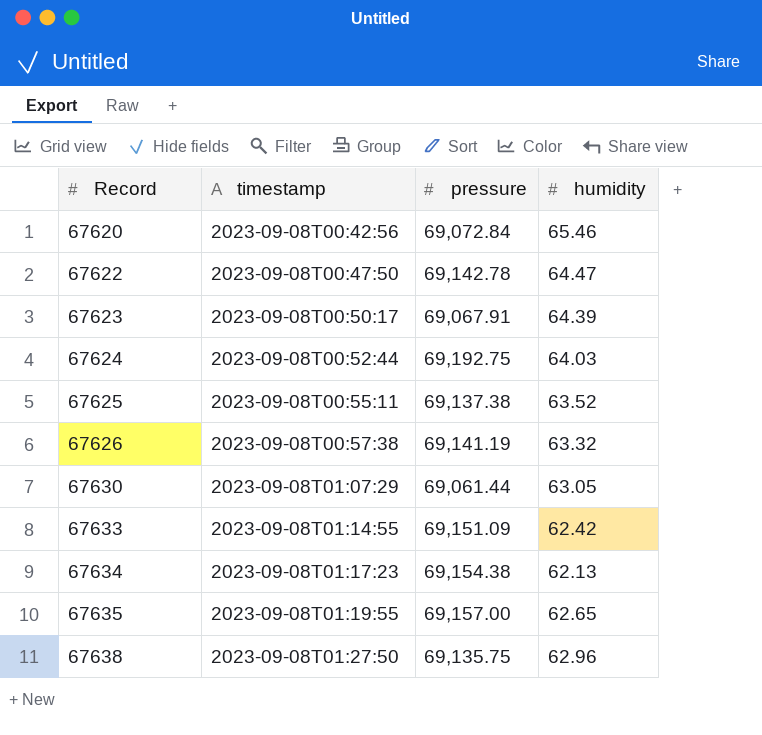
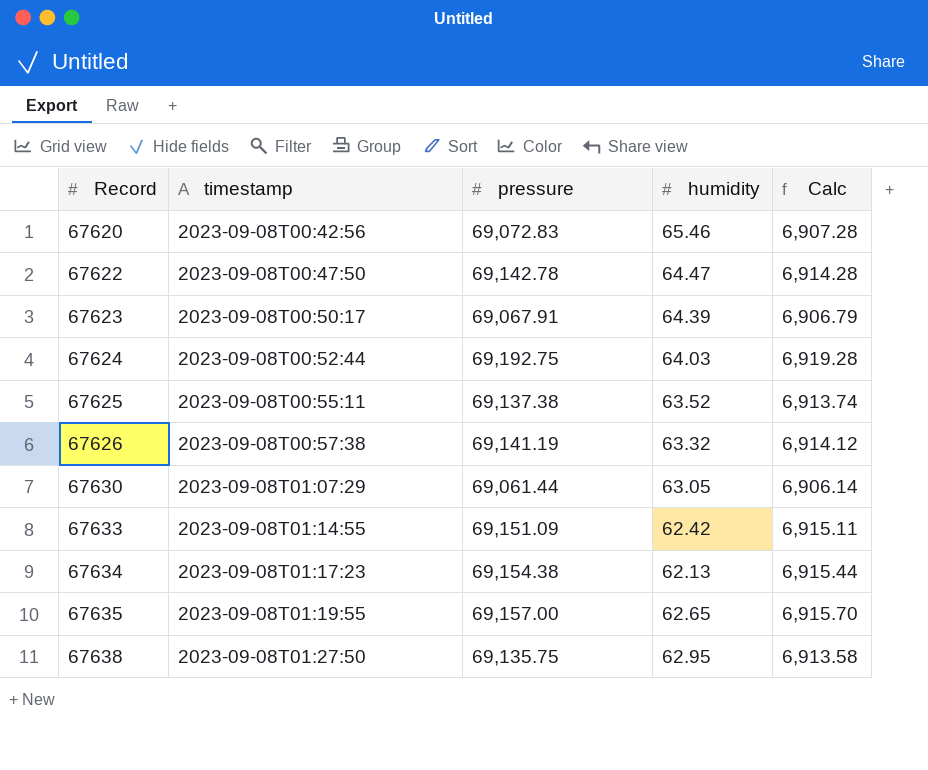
column Calc | formula: none -> [pressure] * 0.1
67620 | pressure: 69,072.84 -> 69,072.83
67638 | humidity: 62.96 -> 62.95

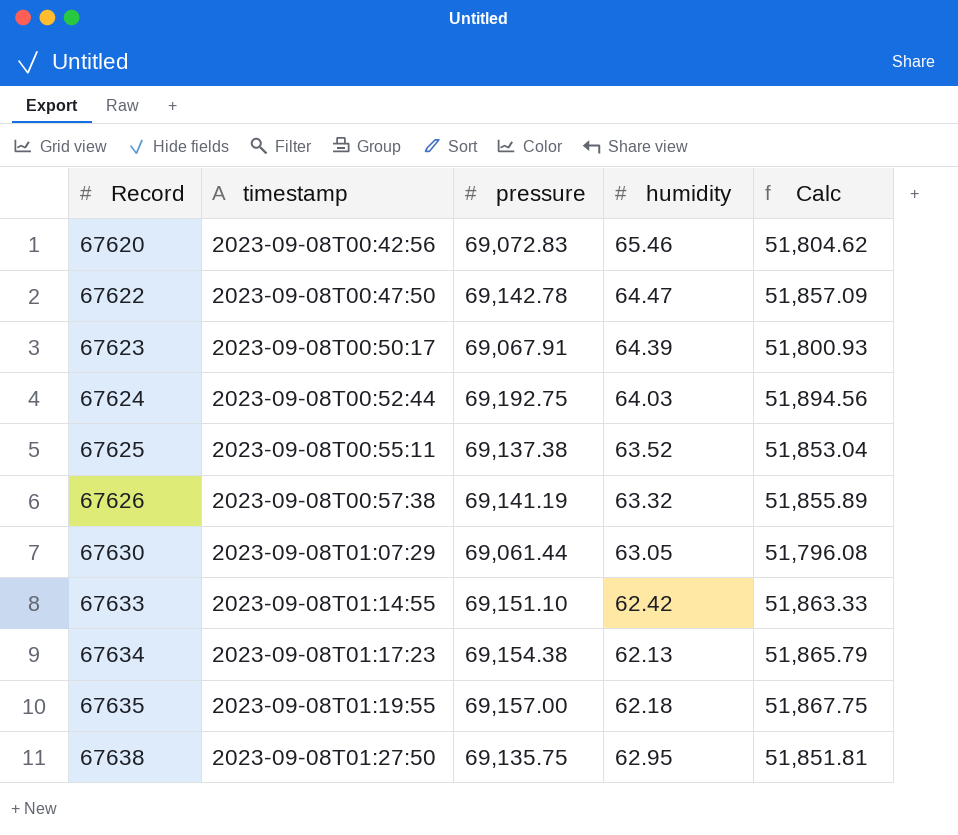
column Calc | formula: [pressure] * 0.1 -> [pressure] * 0.75
67633 | pressure: 69,151.09 -> 69,151.10
67635 | humidity: 62.65 -> 62.18

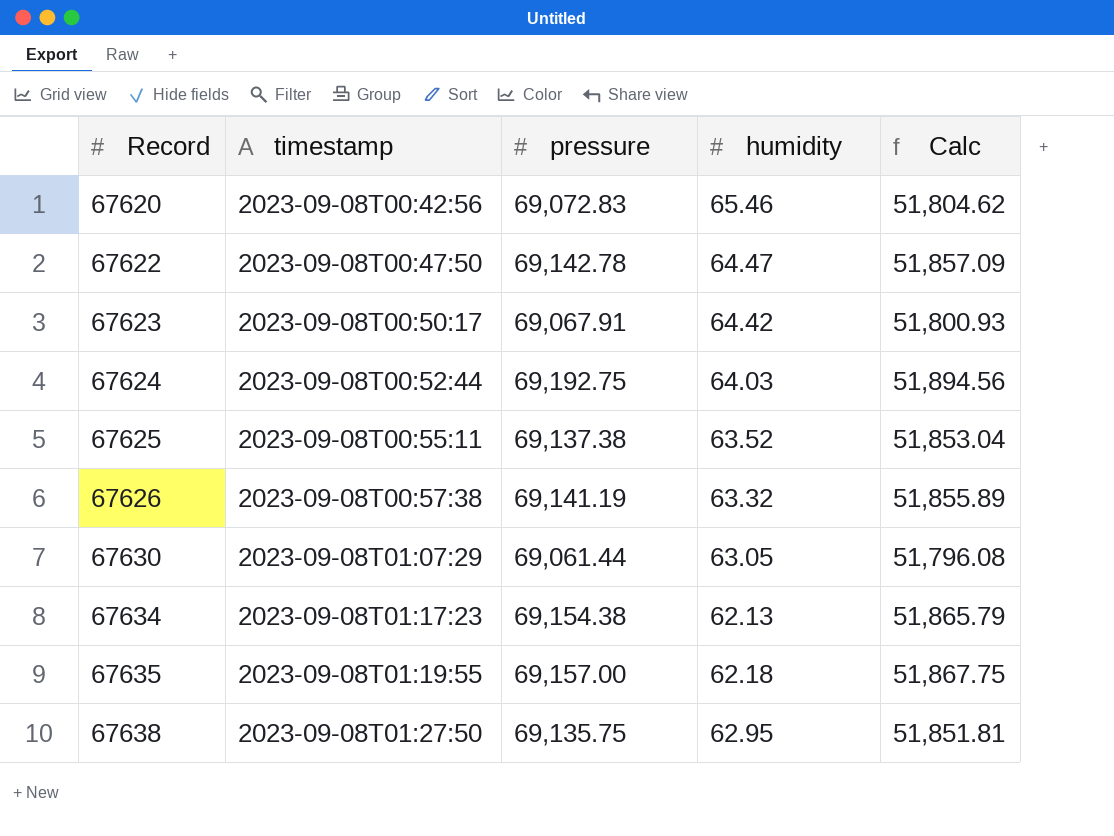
row 67633: 2023-09-08T01:14:55 | 69,151.10 | 62.42 | 51,863.33 -> none
67623 | humidity: 64.39 -> 64.42

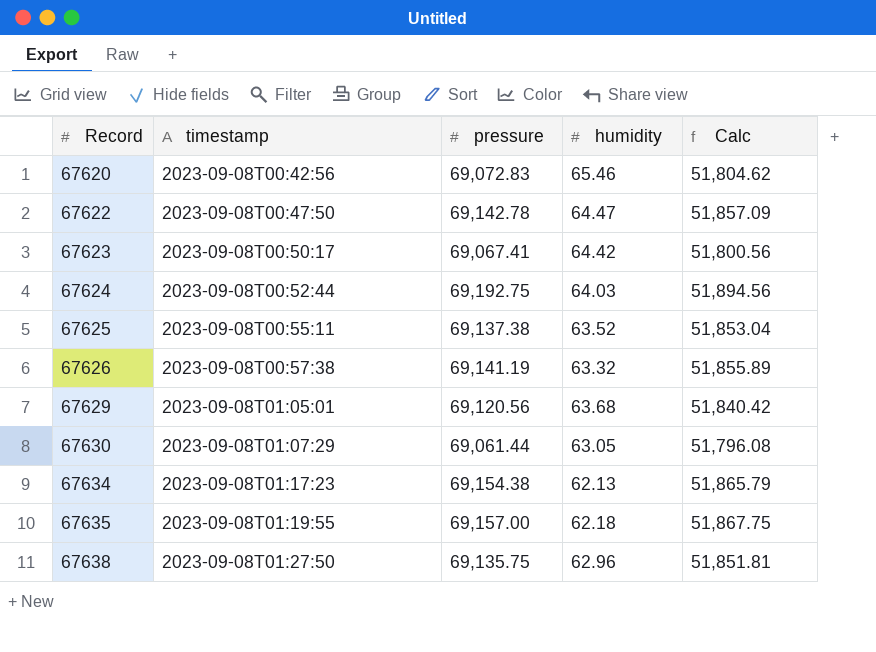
67623 | pressure: 69,067.91 -> 69,067.41
67623 | Calc: 51,800.93 -> 51,800.56
row 67629: none -> 2023-09-08T01:05:01 | 69,120.56 | 63.68 | 51,840.42
67638 | humidity: 62.95 -> 62.96

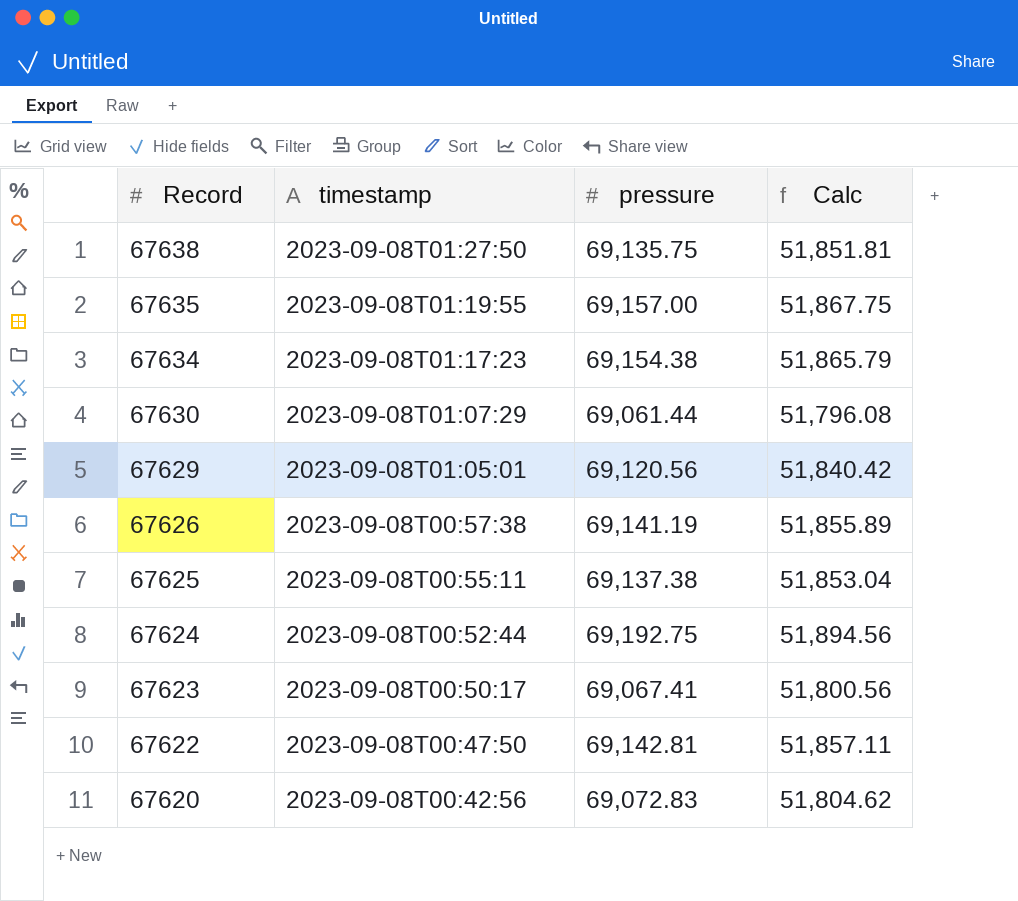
row order: Record ascending -> Record descending
column humidity | position: 4 -> none
67622 | pressure: 69,142.78 -> 69,142.81
67622 | Calc: 51,857.09 -> 51,857.11

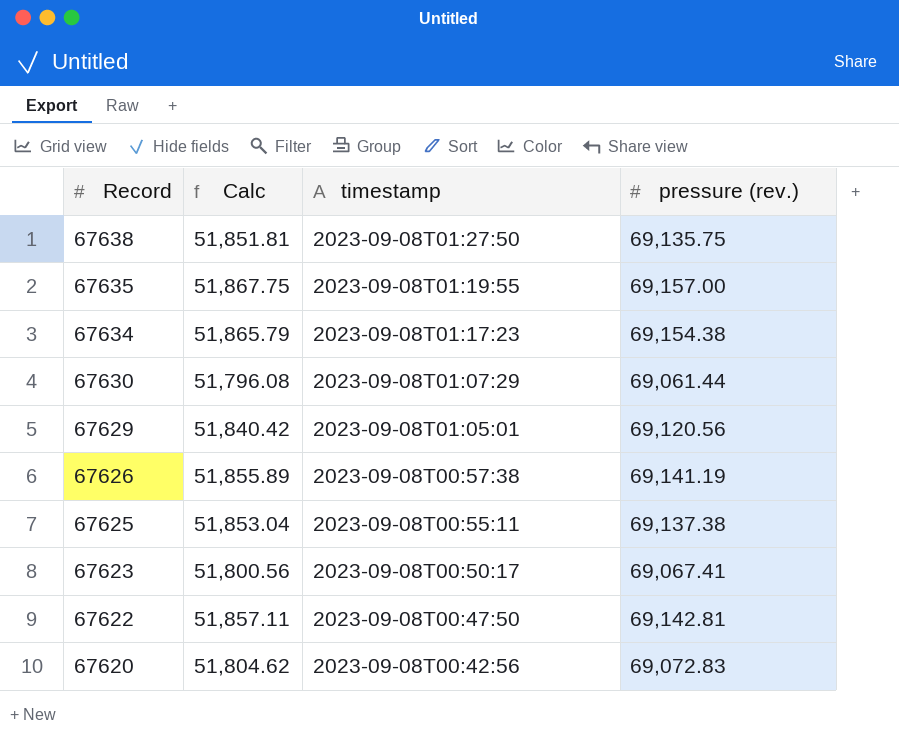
column Calc | position: 4 -> 2
column name: pressure -> pressure (rev.)
row 67624: 2023-09-08T00:52:44 | 69,192.75 | 51,894.56 -> none

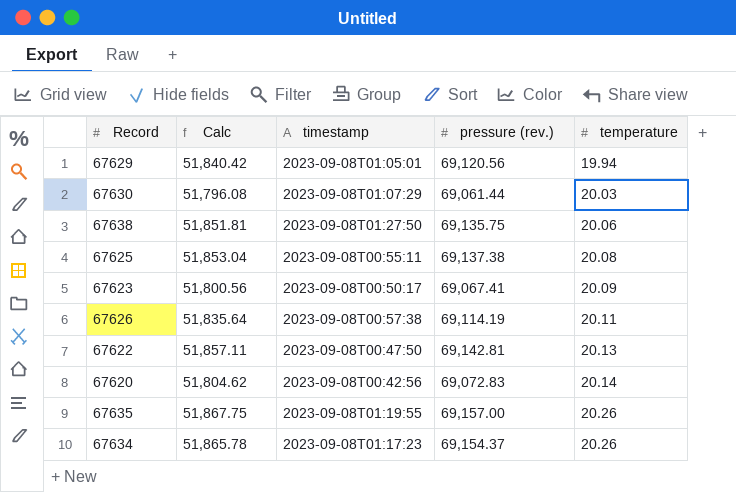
row order: Record descending -> temperature ascending
column temperature | position: none -> 5
67626 | Calc: 51,855.89 -> 51,835.64
67626 | pressure (rev.): 69,141.19 -> 69,114.19
67634 | Calc: 51,865.79 -> 51,865.78
67634 | pressure (rev.): 69,154.38 -> 69,154.37

